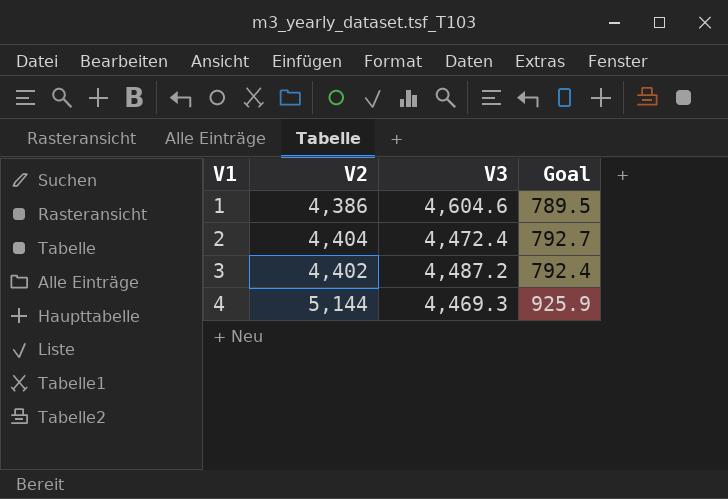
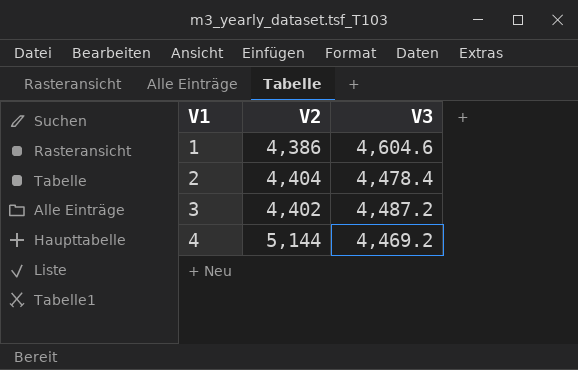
column Goal | formula: [V2] * 0.18 -> none
2 | V3: 4,472.4 -> 4,478.4
4 | V3: 4,469.3 -> 4,469.2

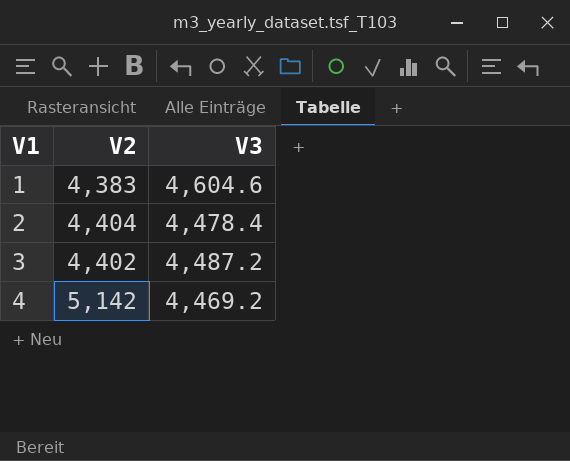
1 | V2: 4,386 -> 4,383
4 | V2: 5,144 -> 5,142

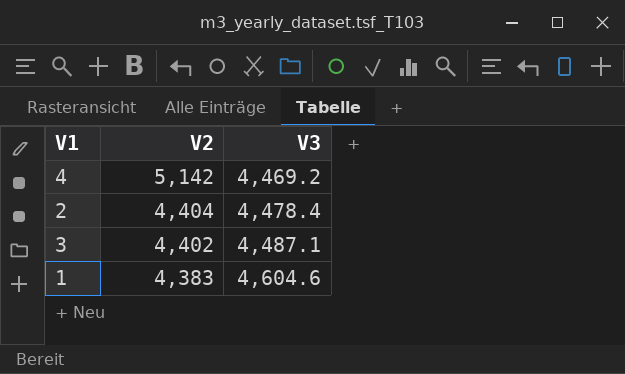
row order: V1 ascending -> V2 descending
3 | V3: 4,487.2 -> 4,487.1

